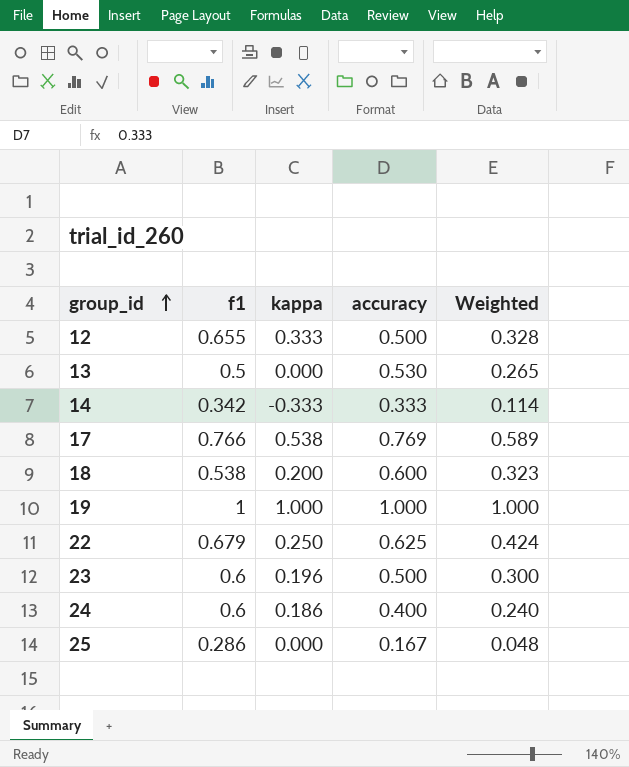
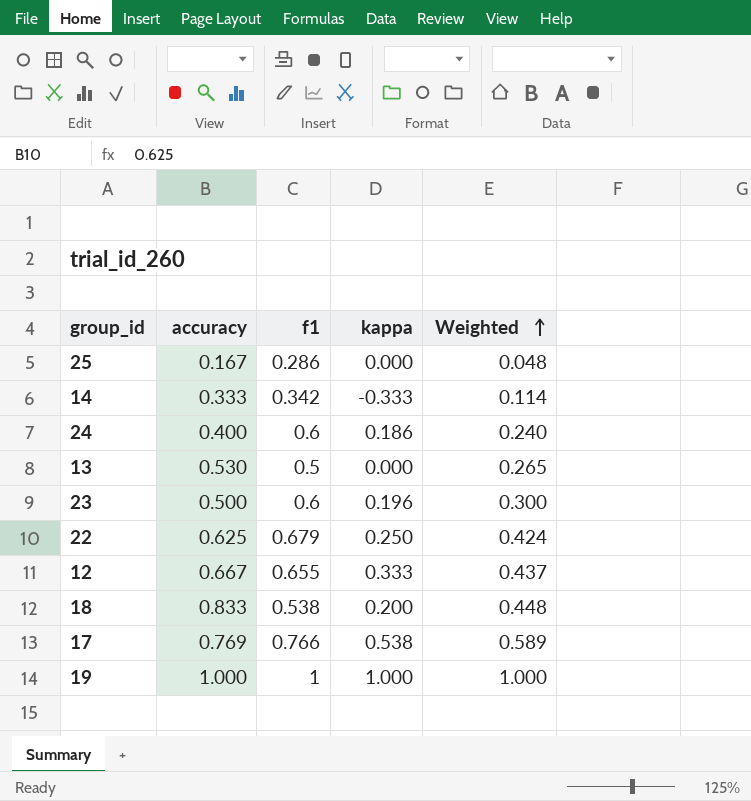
row order: group_id ascending -> Weighted ascending
column accuracy | position: 4 -> 2
12 | accuracy: 0.500 -> 0.667
12 | Weighted: 0.328 -> 0.437
18 | accuracy: 0.600 -> 0.833
18 | Weighted: 0.323 -> 0.448

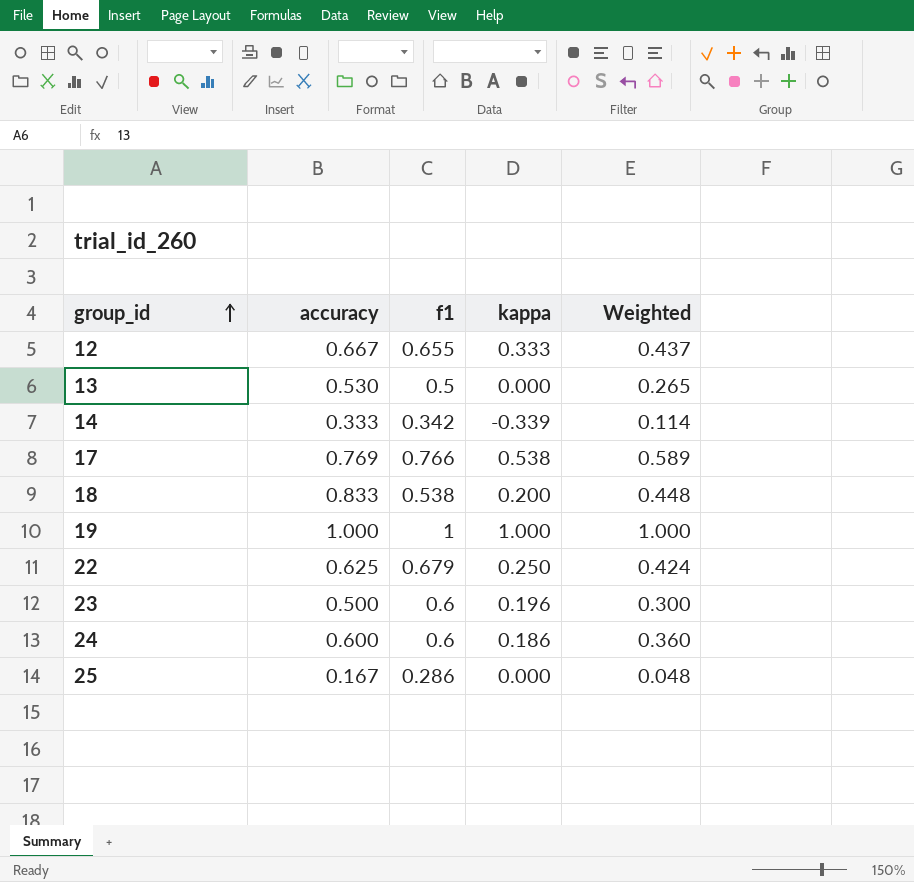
row order: Weighted ascending -> group_id ascending
14 | kappa: -0.333 -> -0.339
24 | accuracy: 0.400 -> 0.600
24 | Weighted: 0.240 -> 0.360

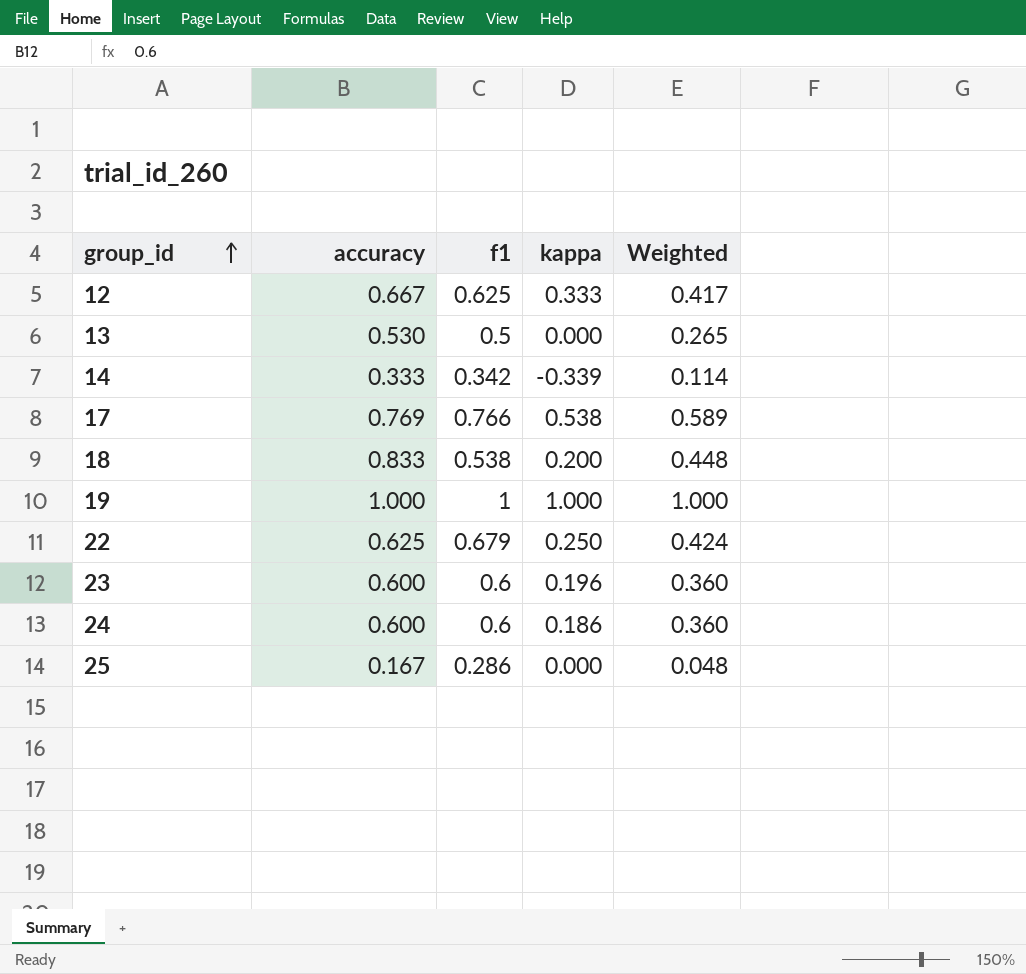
12 | f1: 0.655 -> 0.625
12 | Weighted: 0.437 -> 0.417
23 | accuracy: 0.500 -> 0.600
23 | Weighted: 0.300 -> 0.360

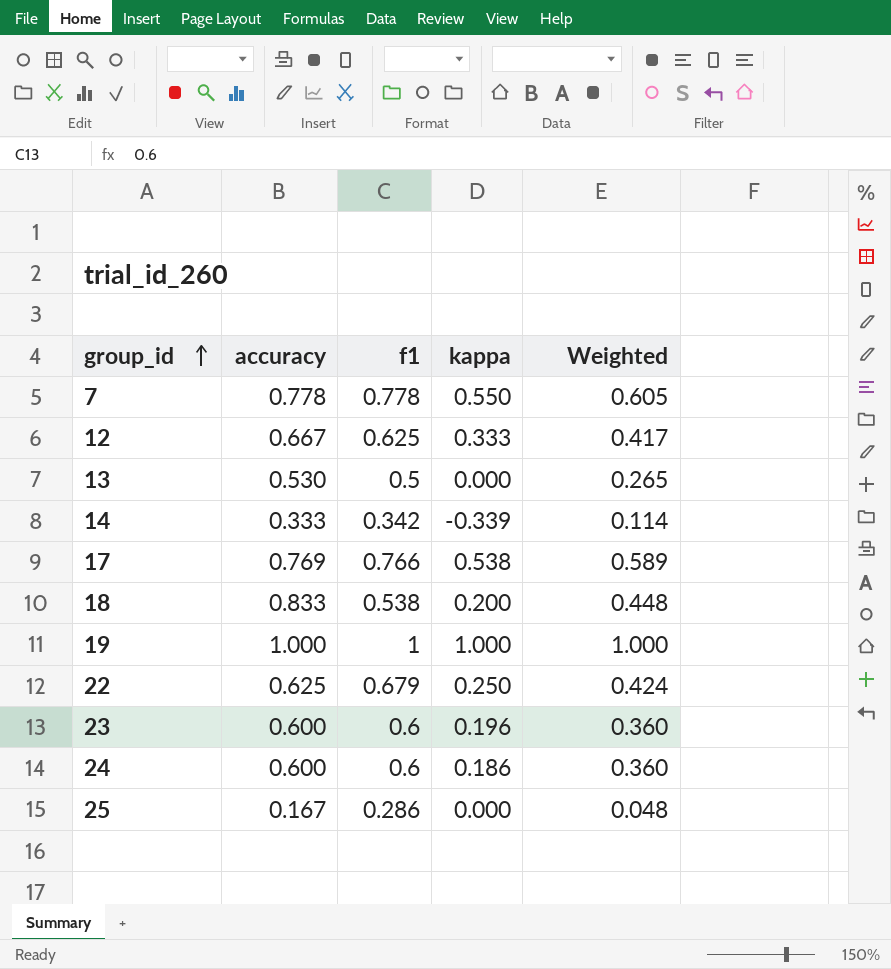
row 7: none -> 0.778 | 0.778 | 0.550 | 0.605

